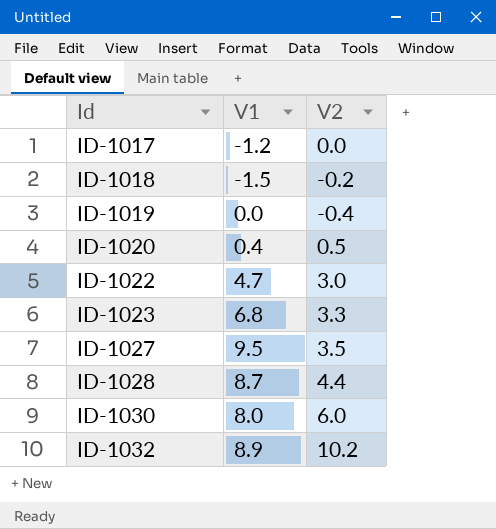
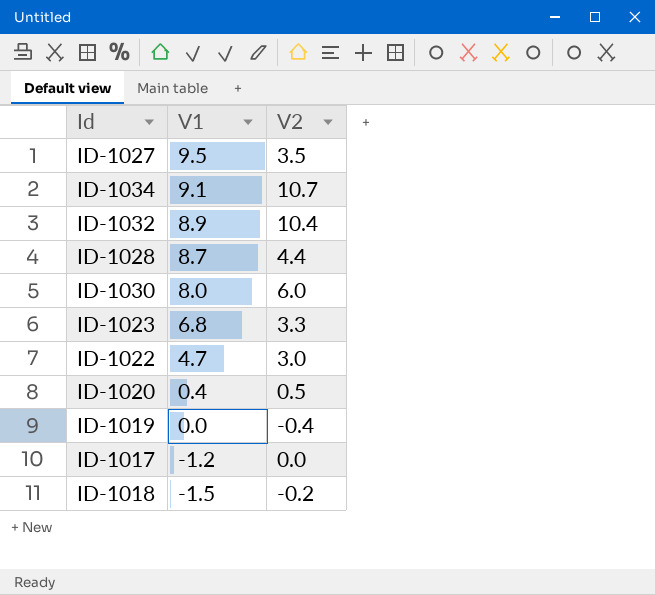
row order: Id ascending -> V1 descending
row ID-1034: none -> 9.1 | 10.7
ID-1032 | V2: 10.2 -> 10.4

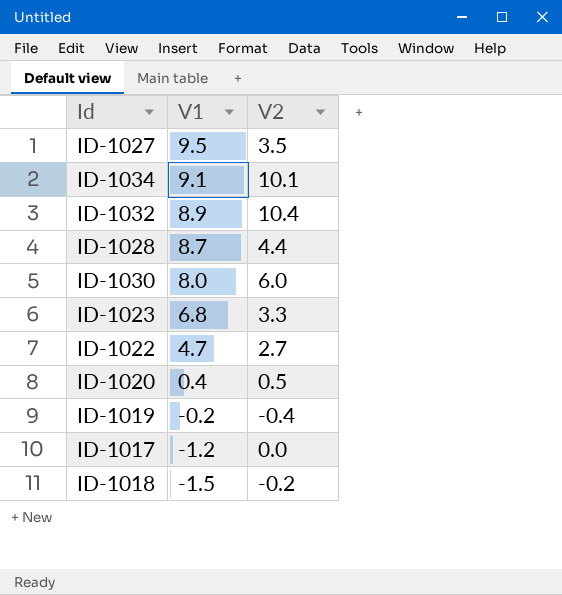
ID-1034 | V2: 10.7 -> 10.1
ID-1022 | V2: 3.0 -> 2.7
ID-1019 | V1: 0.0 -> -0.2

